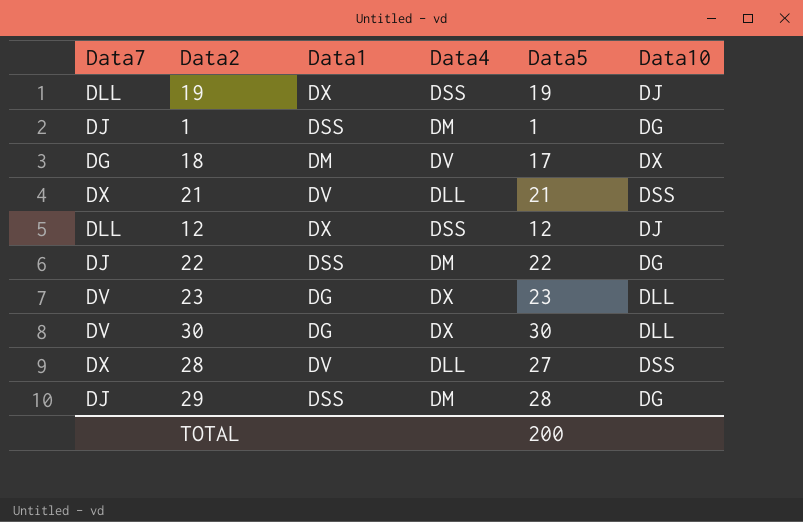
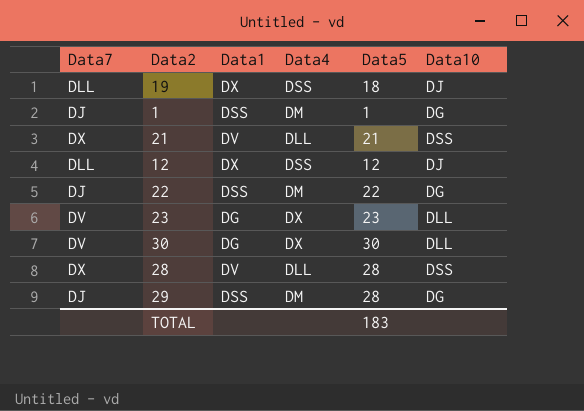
row 18: DG | DM | DV | 17 | DX -> none
19 | Data5: 19 -> 18
28 | Data5: 27 -> 28
TOTAL | Data5: 200 -> 183

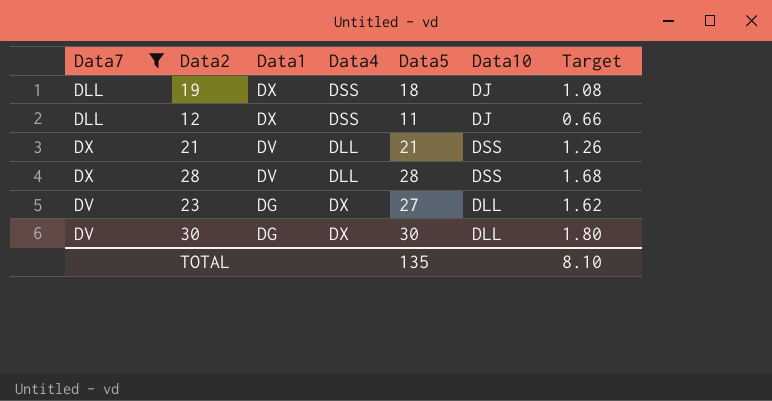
filter: none -> Data7 != DJ
row order: none -> Data1 descending
column Target | formula: none -> [Data5] * 0.06
12 | Data5: 12 -> 11
23 | Data5: 23 -> 27
TOTAL | Data5: 183 -> 135

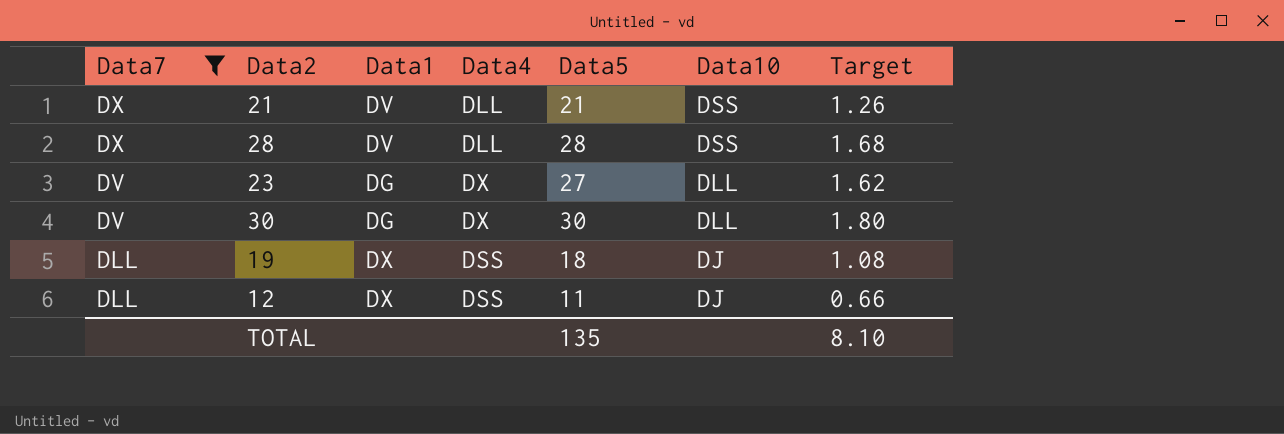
row order: Data1 descending -> Data7 descending

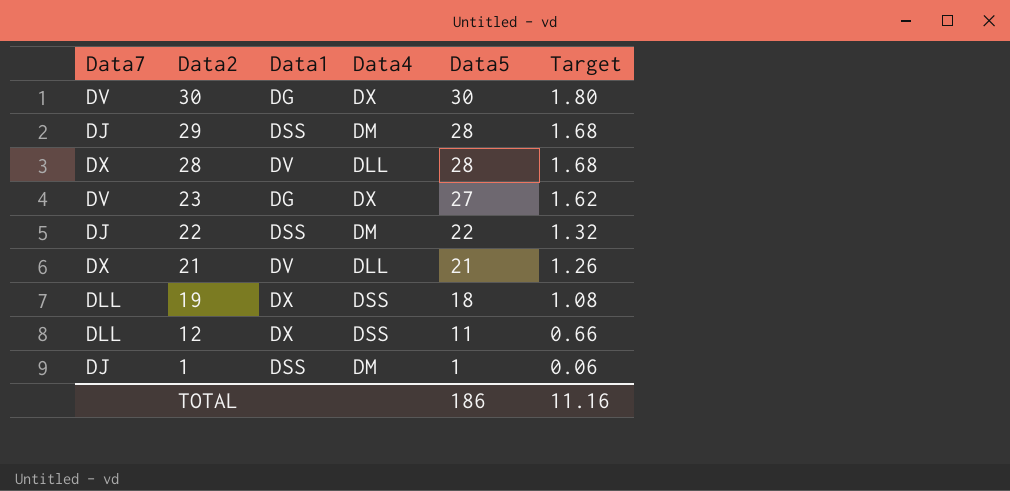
filter: Data7 != DJ -> none
row order: Data7 descending -> Data2 descending
column Data10 | position: 6 -> none
TOTAL | Data5: 135 -> 186
TOTAL | Target: 8.10 -> 11.16

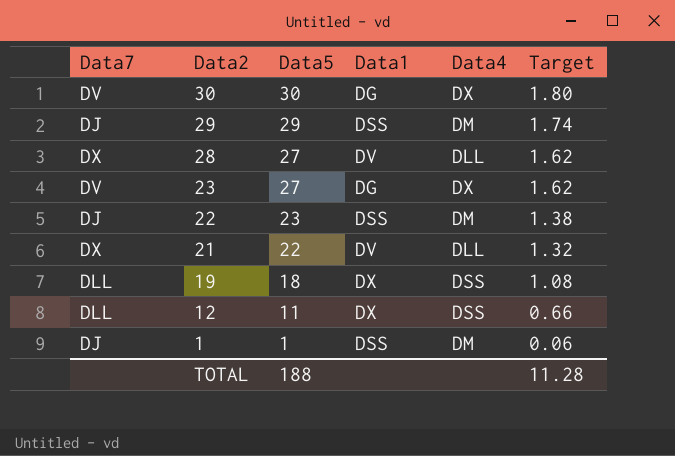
column Data5 | position: 5 -> 3
29 | Data5: 28 -> 29
29 | Target: 1.68 -> 1.74
28 | Data5: 28 -> 27
28 | Target: 1.68 -> 1.62
22 | Data5: 22 -> 23
22 | Target: 1.32 -> 1.38
21 | Data5: 21 -> 22
21 | Target: 1.26 -> 1.32
TOTAL | Data5: 186 -> 188
TOTAL | Target: 11.16 -> 11.28

